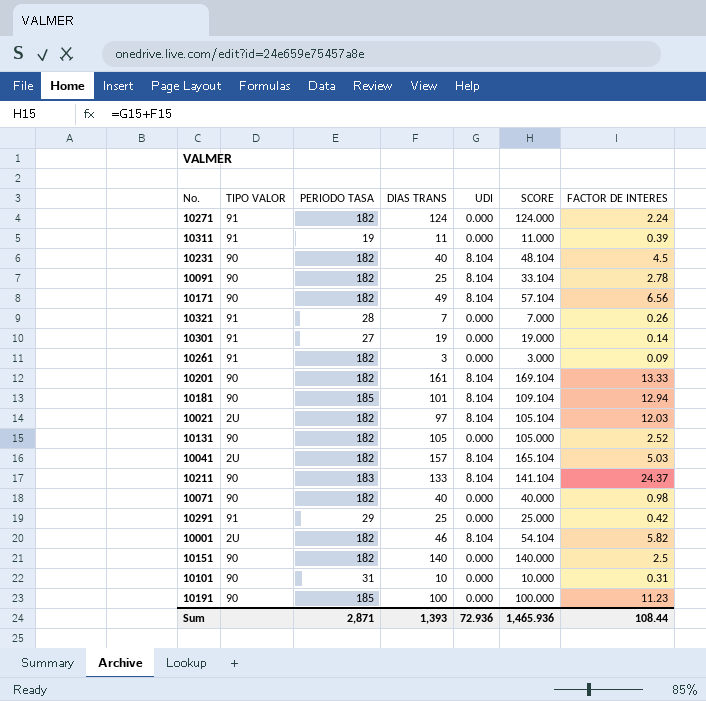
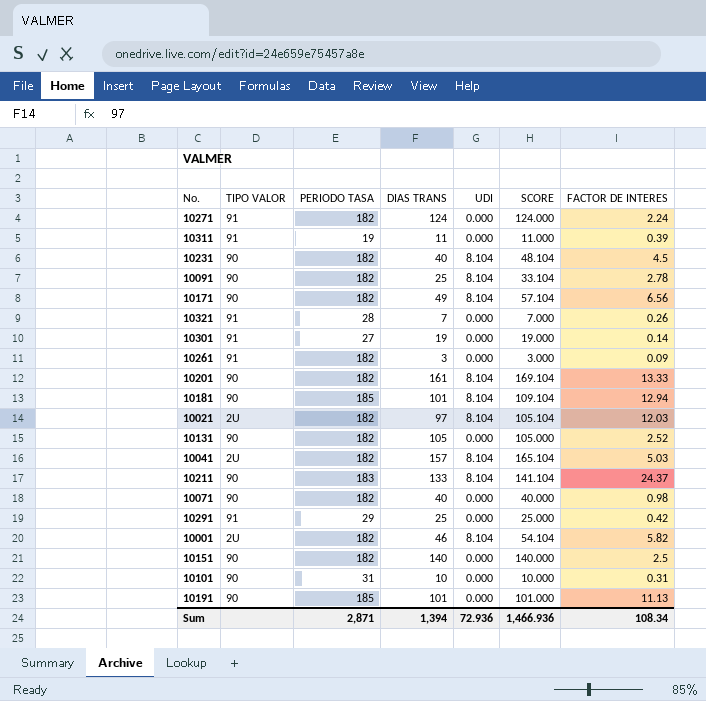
10191 | DIAS TRANS: 100 -> 101
10191 | SCORE: 100.000 -> 101.000
10191 | FACTOR DE INTERES: 11.23 -> 11.13
Sum | DIAS TRANS: 1,393 -> 1,394
Sum | SCORE: 1,465.936 -> 1,466.936
Sum | FACTOR DE INTERES: 108.44 -> 108.34

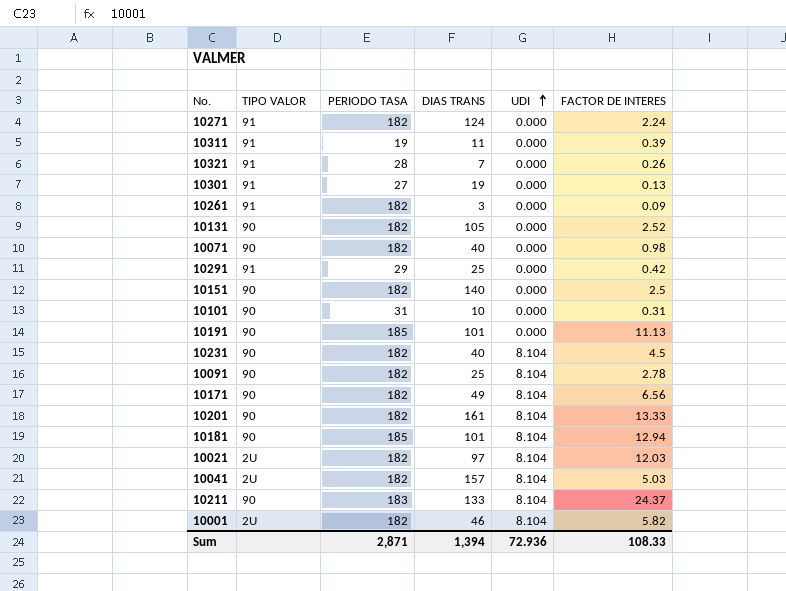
row order: none -> UDI ascending
column SCORE | formula: [DIAS TRANS] + [UDI] -> none
10301 | FACTOR DE INTERES: 0.14 -> 0.13
Sum | FACTOR DE INTERES: 108.34 -> 108.33

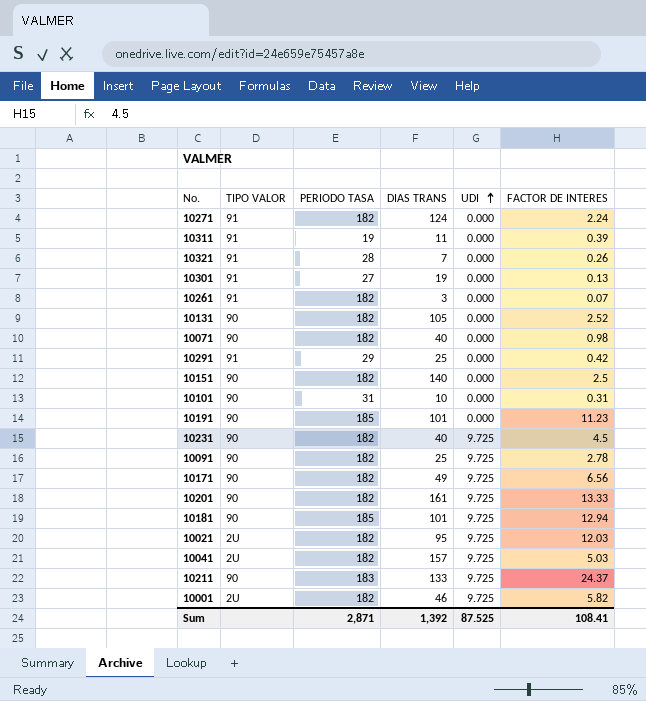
10261 | FACTOR DE INTERES: 0.09 -> 0.07
10191 | FACTOR DE INTERES: 11.13 -> 11.23
10231 | UDI: 8.104 -> 9.725
10091 | UDI: 8.104 -> 9.725
10171 | UDI: 8.104 -> 9.725
10201 | UDI: 8.104 -> 9.725
10181 | UDI: 8.104 -> 9.725
10021 | DIAS TRANS: 97 -> 95
10021 | UDI: 8.104 -> 9.725
10041 | UDI: 8.104 -> 9.725
10211 | UDI: 8.104 -> 9.725
10001 | UDI: 8.104 -> 9.725
Sum | DIAS TRANS: 1,394 -> 1,392
Sum | UDI: 72.936 -> 87.525
Sum | FACTOR DE INTERES: 108.33 -> 108.41

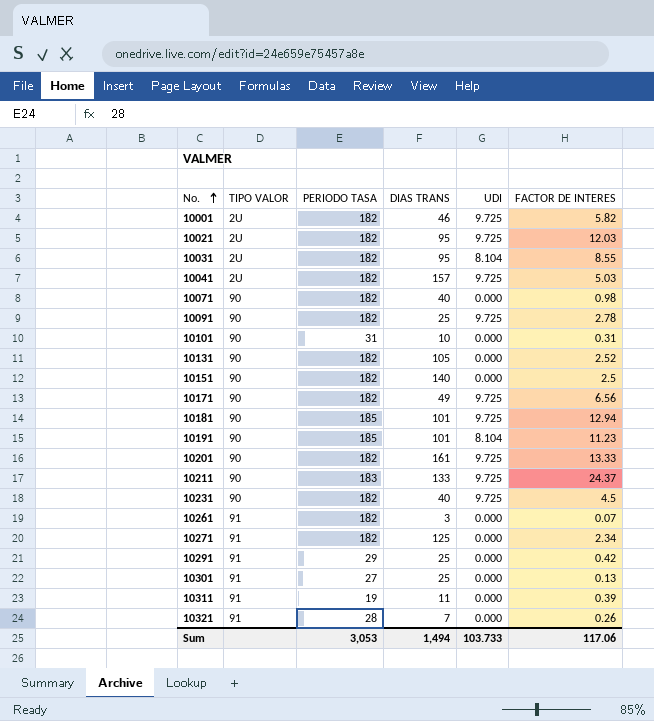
row order: UDI ascending -> No. ascending
row 10031: none -> 2U | 182 | 95 | 8.104 | 8.55
10191 | UDI: 0.000 -> 8.104
10271 | DIAS TRANS: 124 -> 125
10271 | FACTOR DE INTERES: 2.24 -> 2.34
10301 | DIAS TRANS: 19 -> 25
Sum | PERIODO TASA: 2,871 -> 3,053
Sum | DIAS TRANS: 1,392 -> 1,494
Sum | UDI: 87.525 -> 103.733
Sum | FACTOR DE INTERES: 108.41 -> 117.06

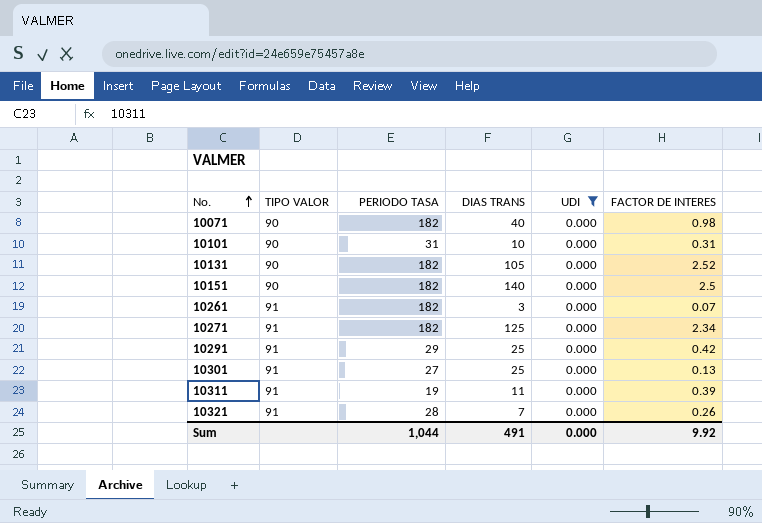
filter: none -> UDI = 0.000
Sum | PERIODO TASA: 3,053 -> 1,044
Sum | DIAS TRANS: 1,494 -> 491
Sum | UDI: 103.733 -> 0.000
Sum | FACTOR DE INTERES: 117.06 -> 9.92

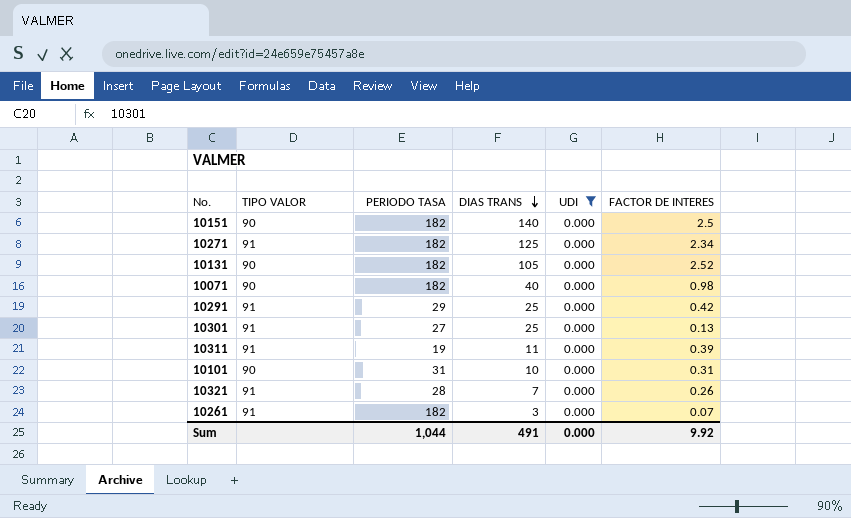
row order: No. ascending -> DIAS TRANS descending

